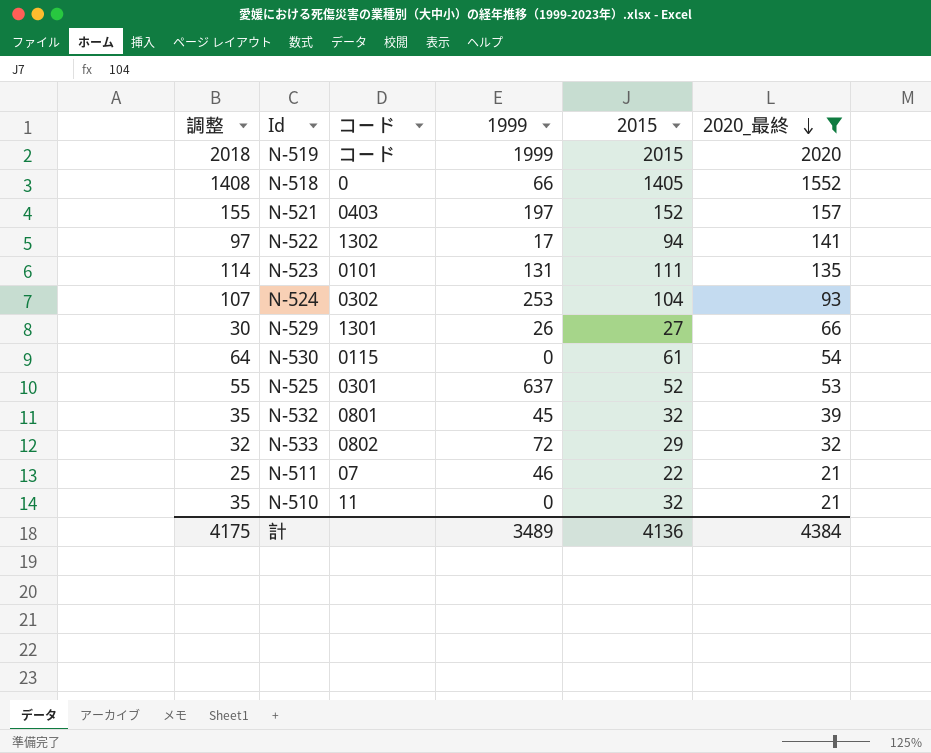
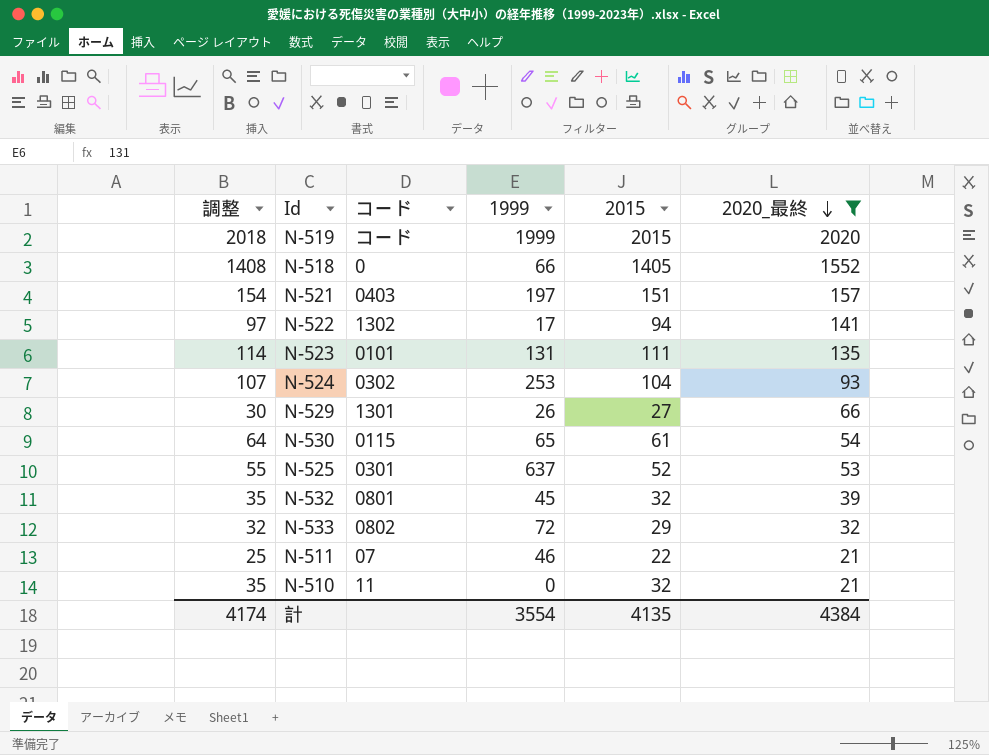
N-521 | 調整: 155 -> 154
N-521 | 2015: 152 -> 151
N-530 | 1999: 0 -> 65
計 | 調整: 4175 -> 4174
計 | 1999: 3489 -> 3554
計 | 2015: 4136 -> 4135

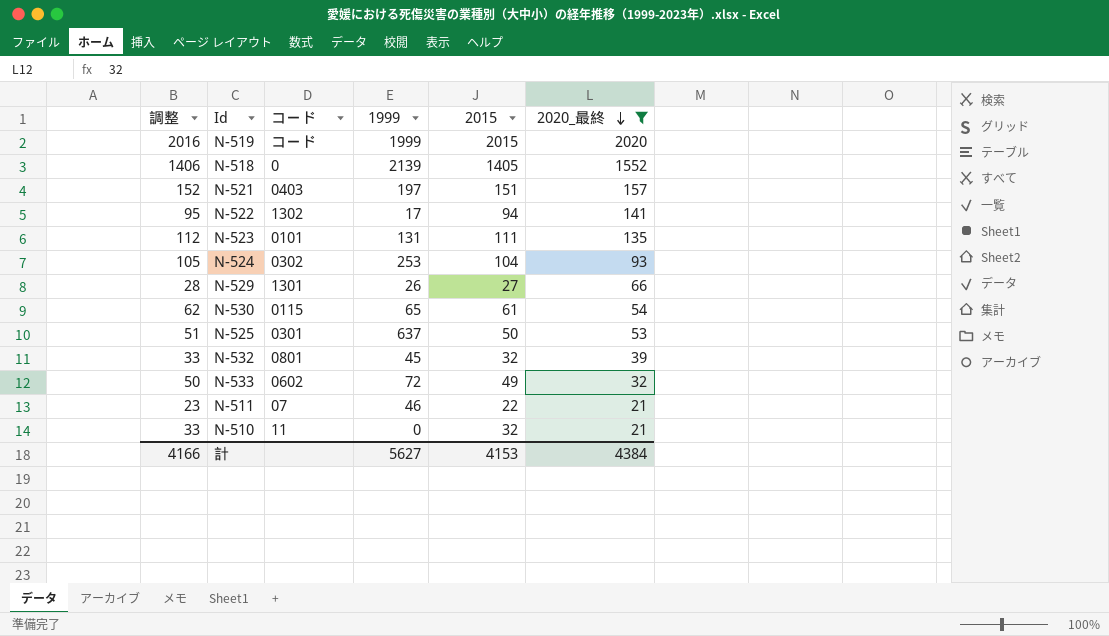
column 調整 | formula: [2015] + 3 -> [2015] + 1
N-518 | 1999: 66 -> 2139
N-525 | 2015: 52 -> 50
N-533 | コード: 0802 -> 0602
N-533 | 2015: 29 -> 49
計 | 調整: 4174 -> 4166
計 | 1999: 3554 -> 5627
計 | 2015: 4135 -> 4153

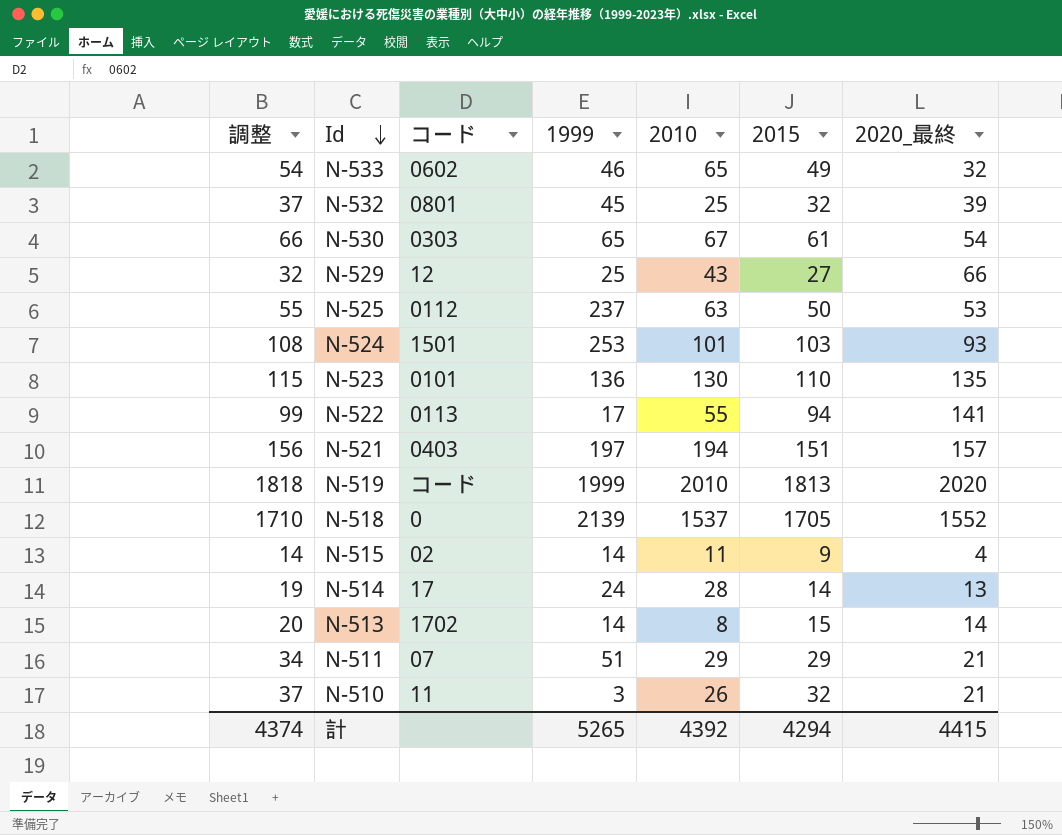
filter: 2020_最終 >= 21 -> none
row order: 2020_最終 descending -> Id descending
column 調整 | formula: [2015] + 1 -> [2015] + 5
column 2010 | position: none -> 5
N-533 | 1999: 72 -> 46
N-530 | コード: 0115 -> 0303
N-529 | コード: 1301 -> 12
N-529 | 1999: 26 -> 25
N-525 | コード: 0301 -> 0112
N-525 | 1999: 637 -> 237
N-524 | コード: 0302 -> 1501
N-524 | 2015: 104 -> 103
N-523 | 1999: 131 -> 136
N-523 | 2015: 111 -> 110
N-522 | コード: 1302 -> 0113
N-519 | 2015: 2015 -> 1813
N-518 | 2015: 1405 -> 1705
N-511 | 1999: 46 -> 51
N-511 | 2015: 22 -> 29
N-510 | 1999: 0 -> 3
計 | 調整: 4166 -> 4374
計 | 1999: 5627 -> 5265
計 | 2015: 4153 -> 4294
計 | 2020_最終: 4384 -> 4415

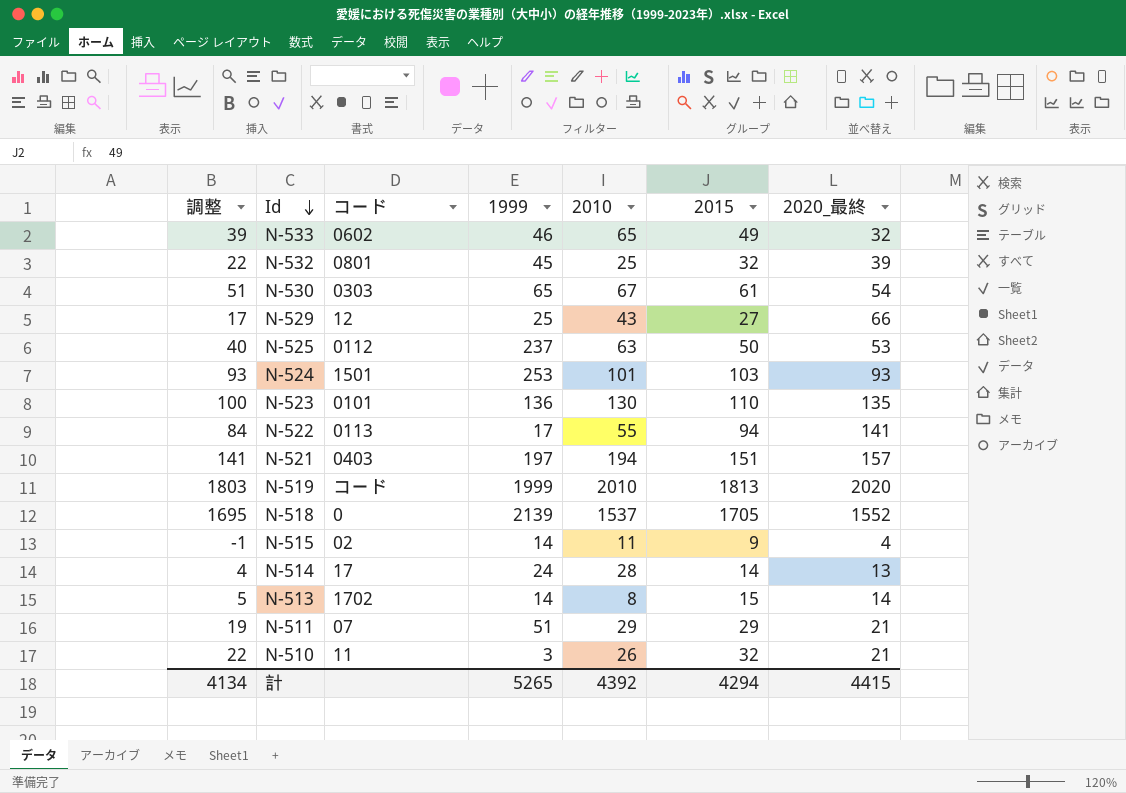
column 調整 | formula: [2015] + 5 -> [2015] - 10
計 | 調整: 4374 -> 4134

